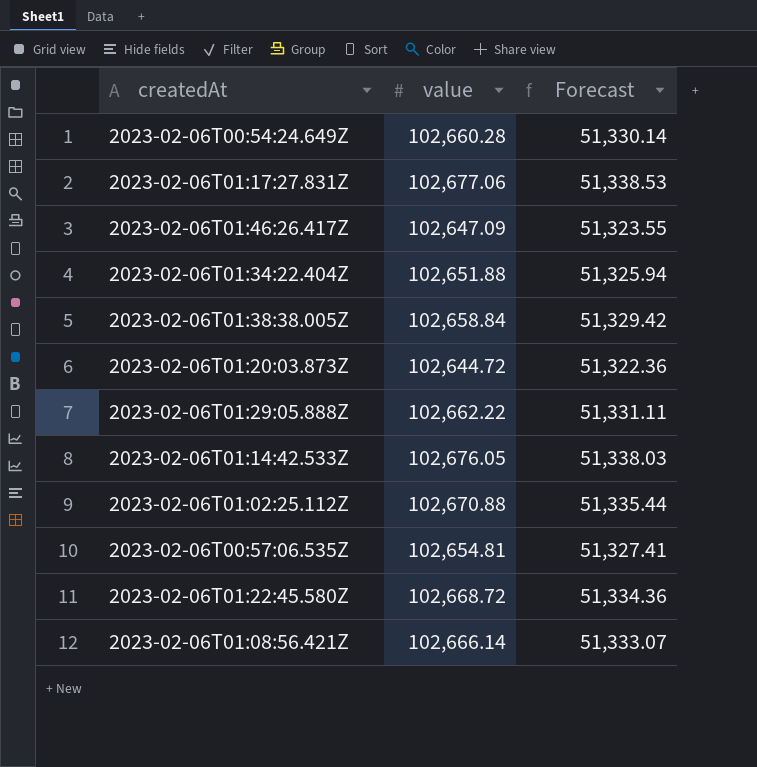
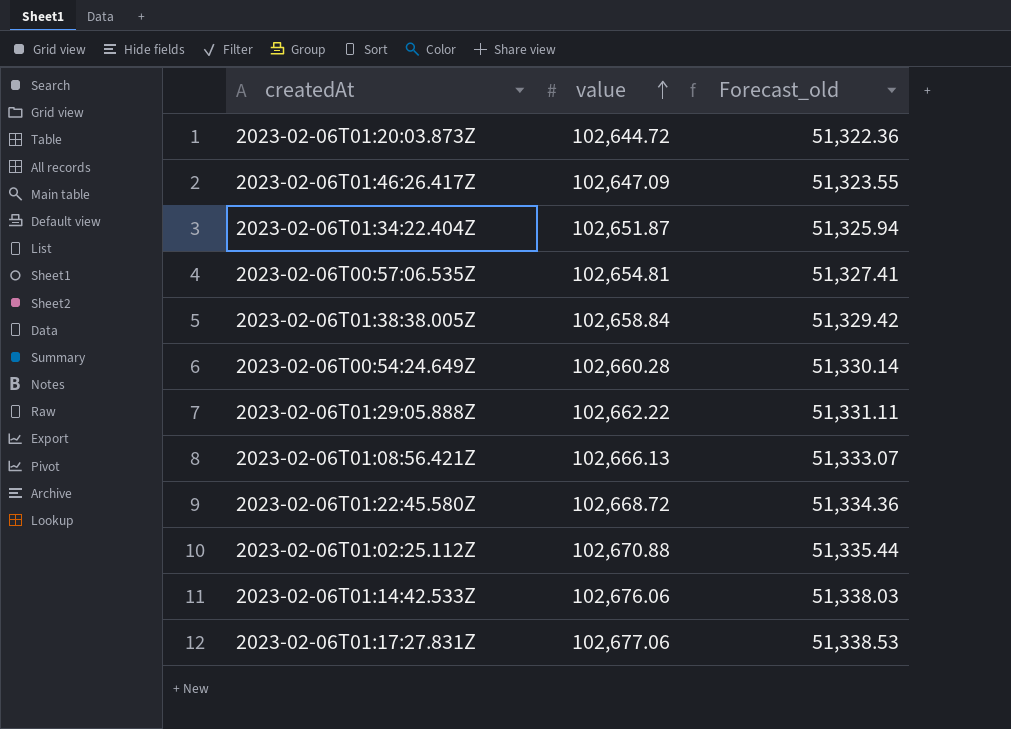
row order: none -> value ascending
column name: Forecast -> Forecast_old
2023-02-06T01:34:22.404Z | value: 102,651.88 -> 102,651.87
2023-02-06T01:08:56.421Z | value: 102,666.14 -> 102,666.13
2023-02-06T01:14:42.533Z | value: 102,676.05 -> 102,676.06

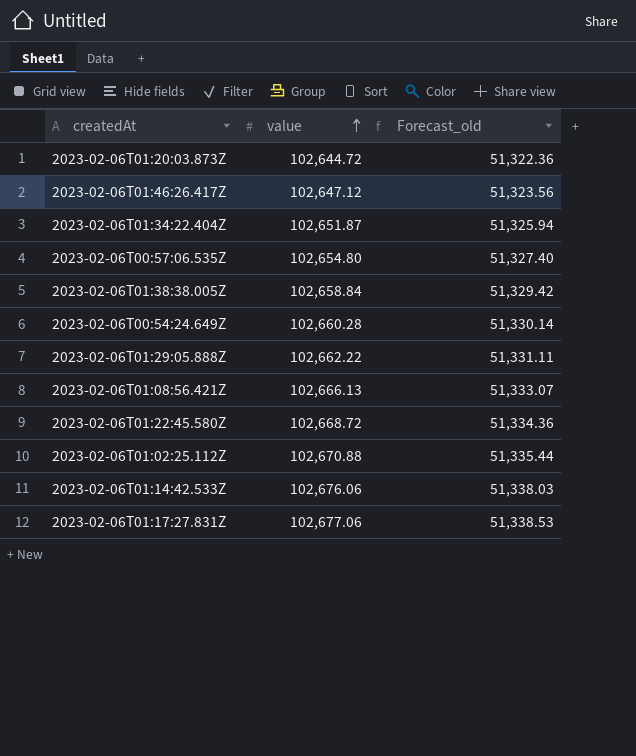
2023-02-06T01:46:26.417Z | value: 102,647.09 -> 102,647.12
2023-02-06T01:46:26.417Z | Forecast_old: 51,323.55 -> 51,323.56
2023-02-06T00:57:06.535Z | value: 102,654.81 -> 102,654.80
2023-02-06T00:57:06.535Z | Forecast_old: 51,327.41 -> 51,327.40

